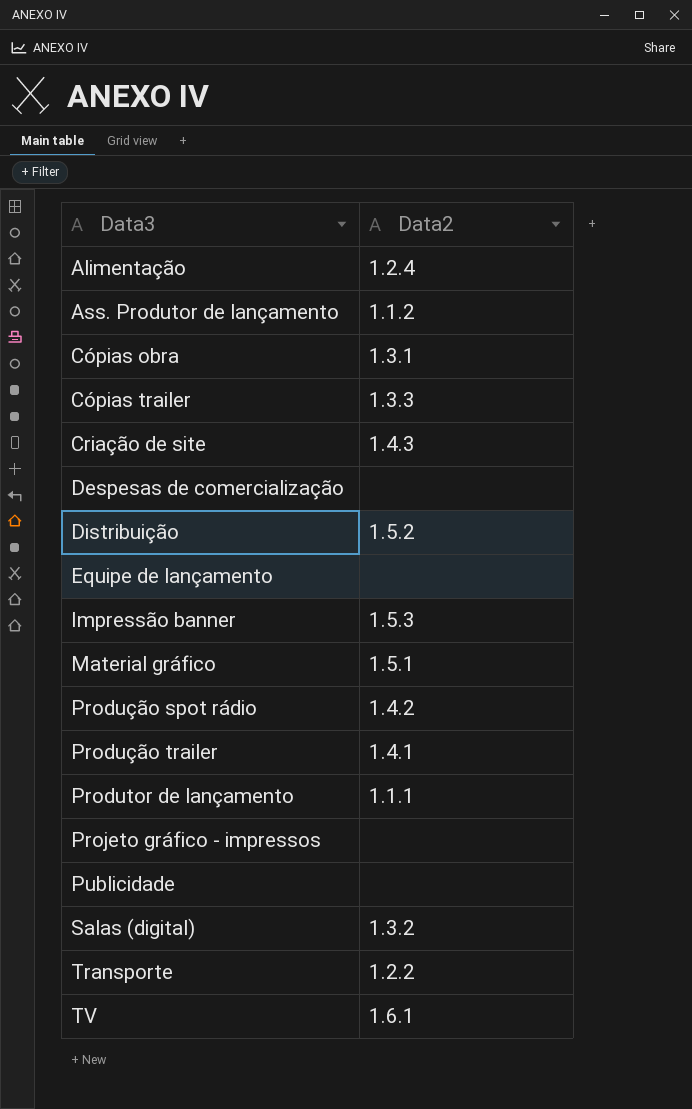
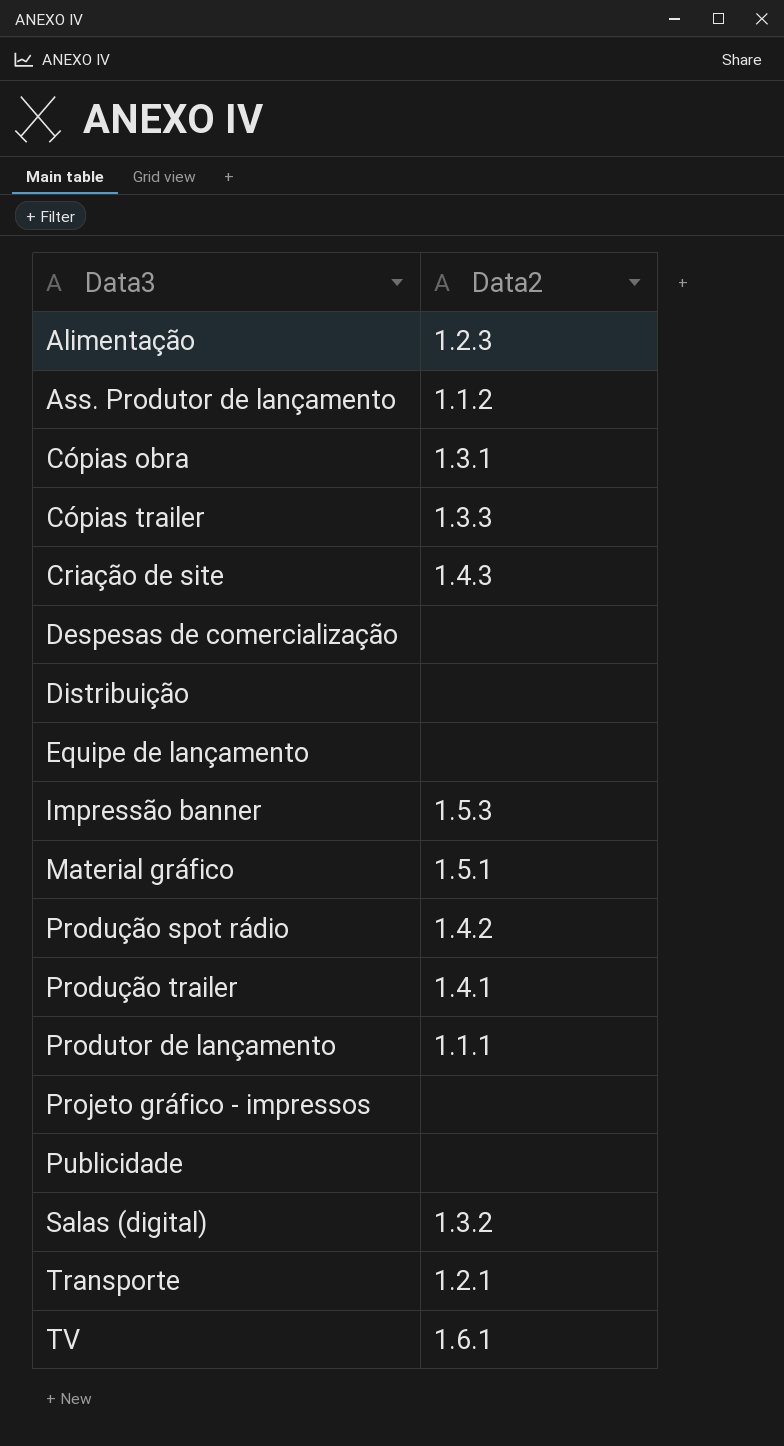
Alimentação | Data2: 1.2.4 -> 1.2.3
Distribuição | Data2: 1.5.2 -> none
Transporte | Data2: 1.2.2 -> 1.2.1

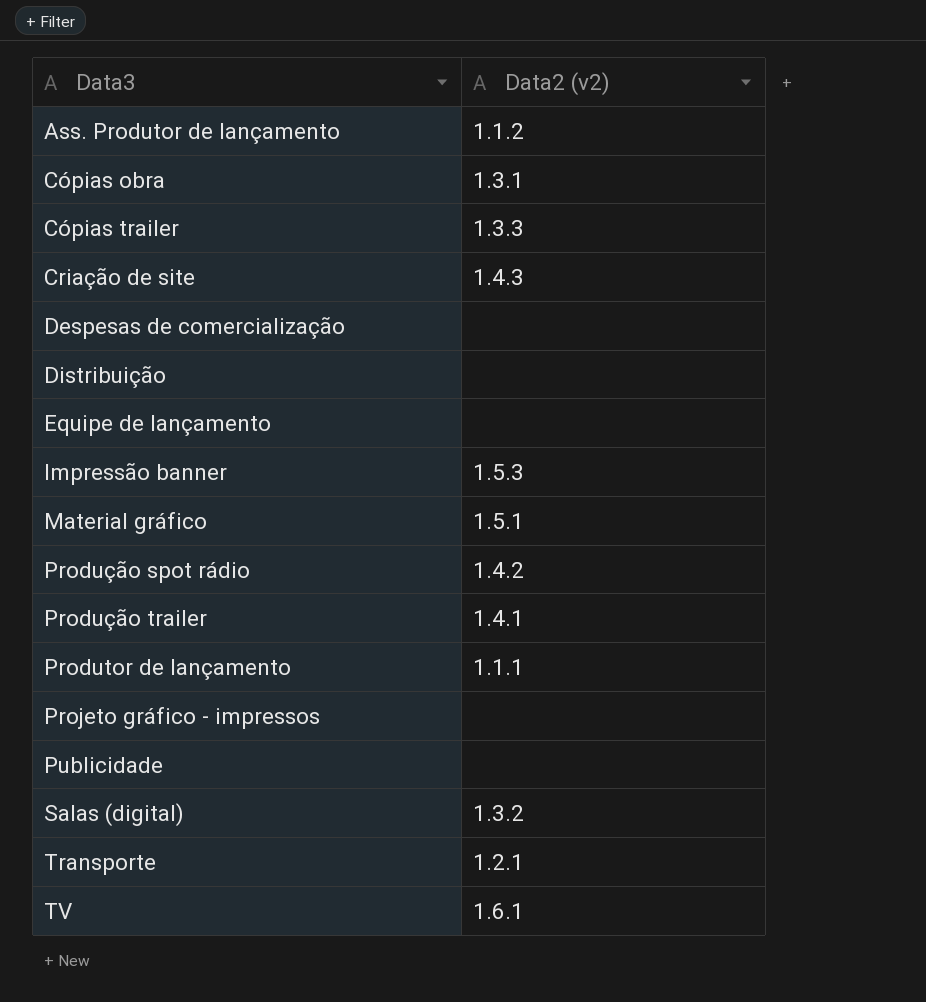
column name: Data2 -> Data2 (v2)
row Alimentação: 1.2.3 -> none

